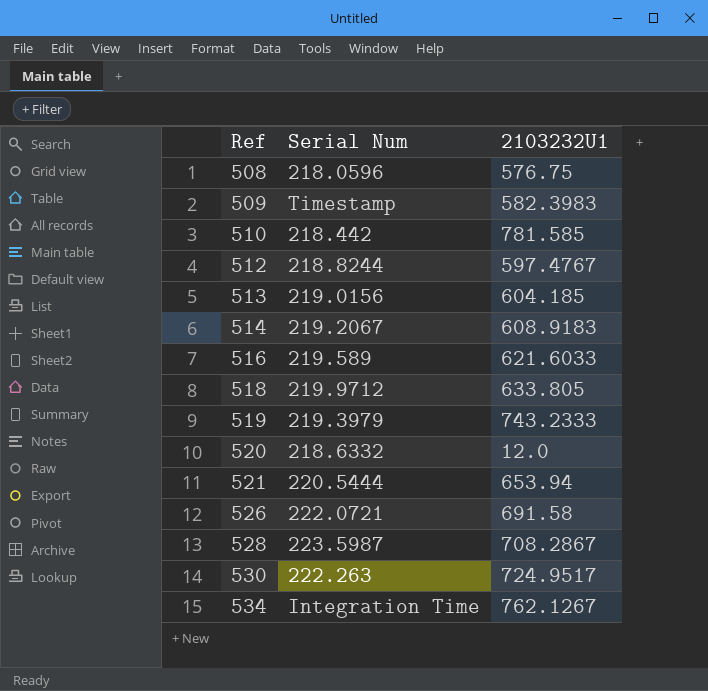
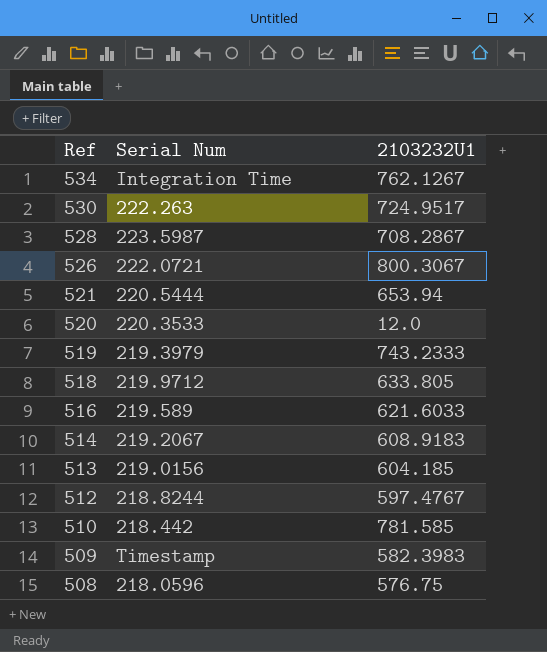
row order: Ref ascending -> Ref descending
526 | 2103232U1: 691.58 -> 800.3067
520 | Serial Num: 218.6332 -> 220.3533

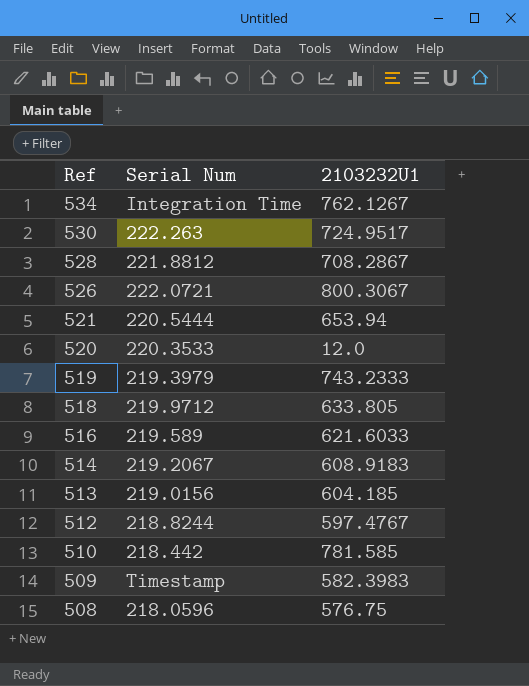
528 | Serial Num: 223.5987 -> 221.8812

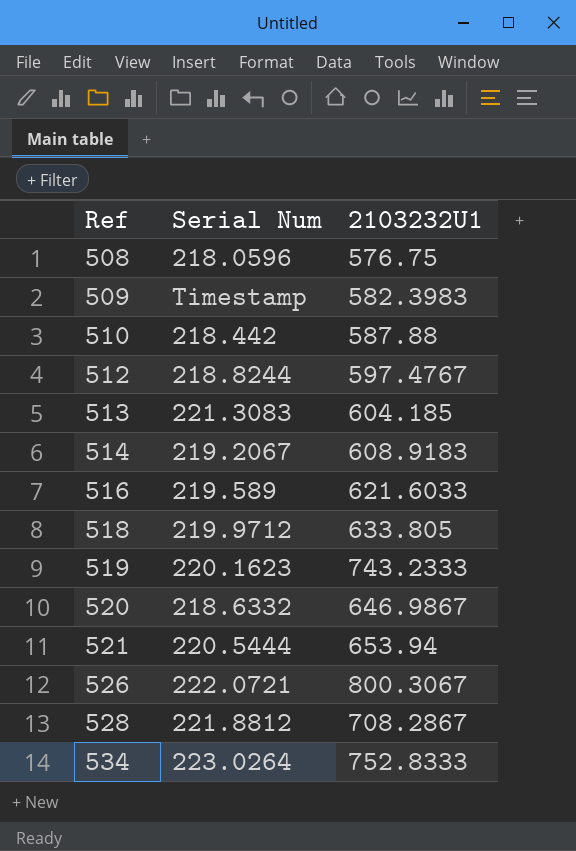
row order: Ref descending -> Ref ascending
row 530: 222.263 | 724.9517 -> none
510 | 2103232U1: 781.585 -> 587.88
513 | Serial Num: 219.0156 -> 221.3083
519 | Serial Num: 219.3979 -> 220.1623
520 | Serial Num: 220.3533 -> 218.6332
520 | 2103232U1: 12.0 -> 646.9867
534 | Serial Num: Integration Time -> 223.0264
534 | 2103232U1: 762.1267 -> 752.8333

